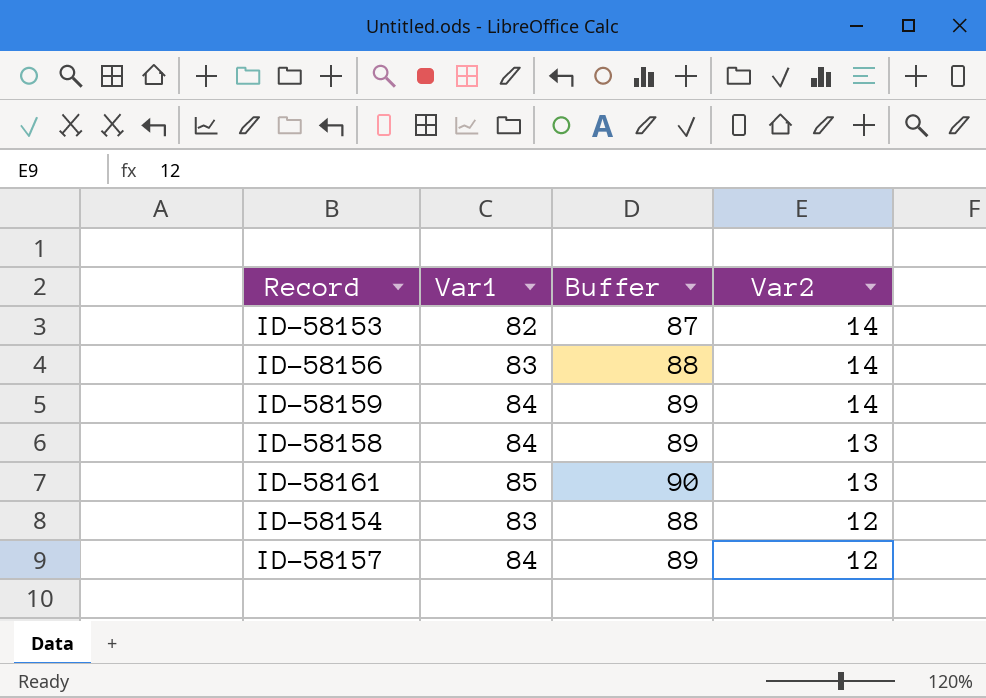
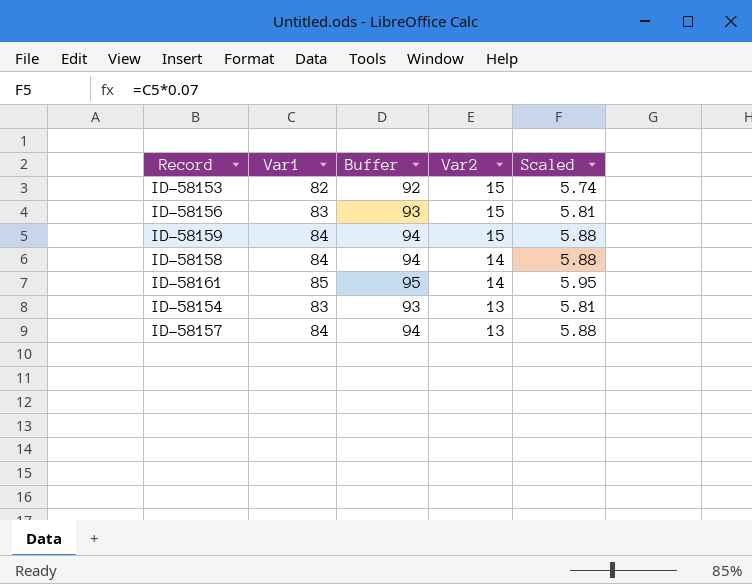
column Buffer | formula: [Var1] + 5 -> [Var1] + 10
column Scaled | formula: none -> [Var1] * 0.07
ID-58153 | Var2: 14 -> 15
ID-58156 | Var2: 14 -> 15
ID-58159 | Var2: 14 -> 15
ID-58158 | Var2: 13 -> 14
ID-58161 | Var2: 13 -> 14
ID-58154 | Var2: 12 -> 13
ID-58157 | Var2: 12 -> 13

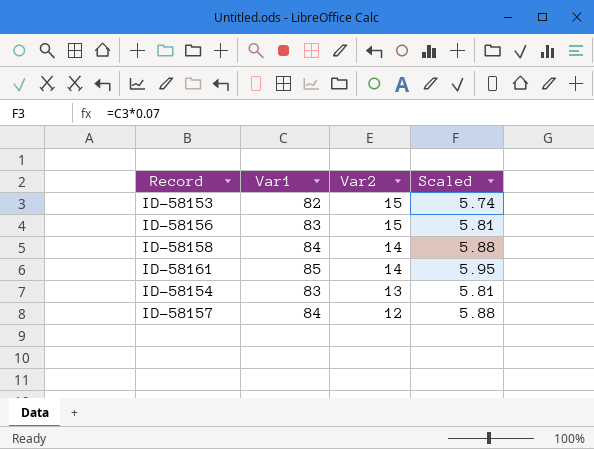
column Buffer | formula: [Var1] + 10 -> none
row ID-58159: 84 | 94 | 15 | 5.88 -> none
ID-58157 | Var2: 13 -> 12

